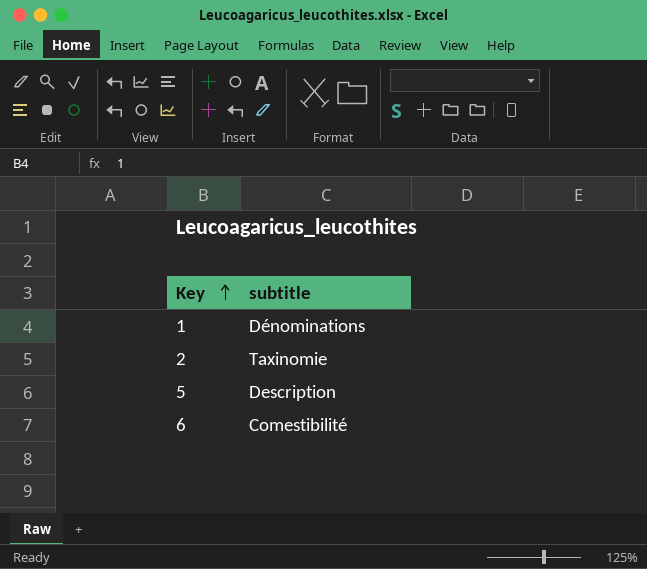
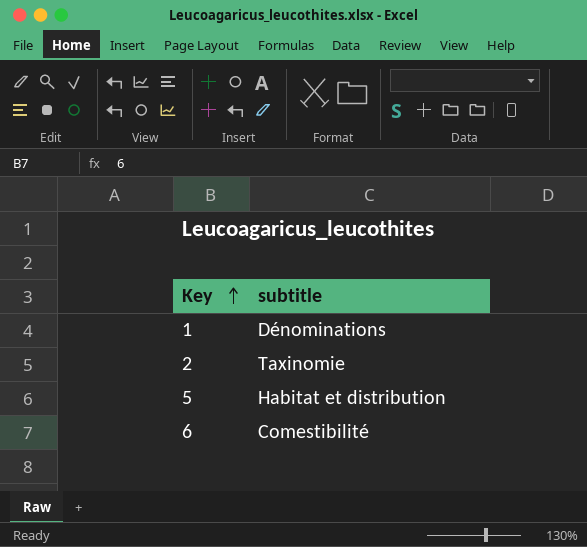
5 | subtitle: Description -> Habitat et distribution

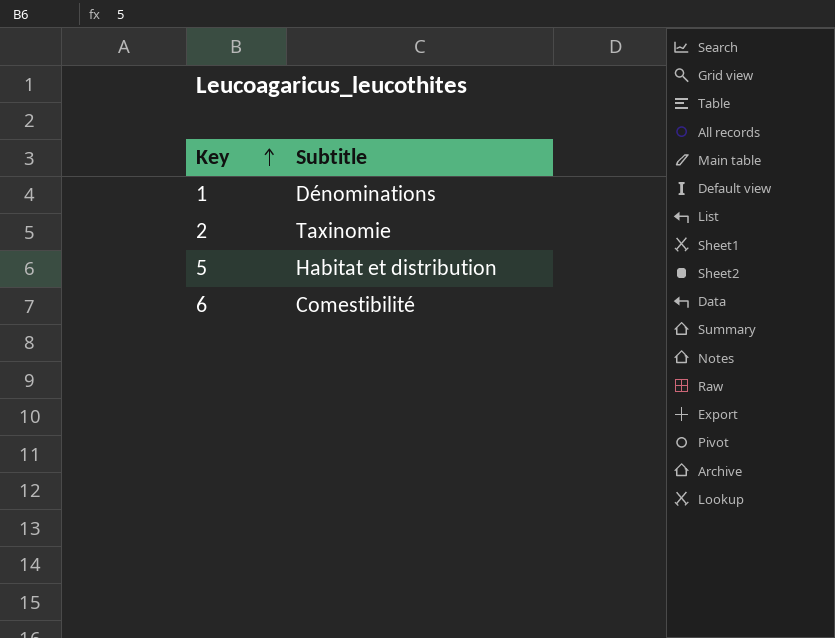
column name: subtitle -> Subtitle

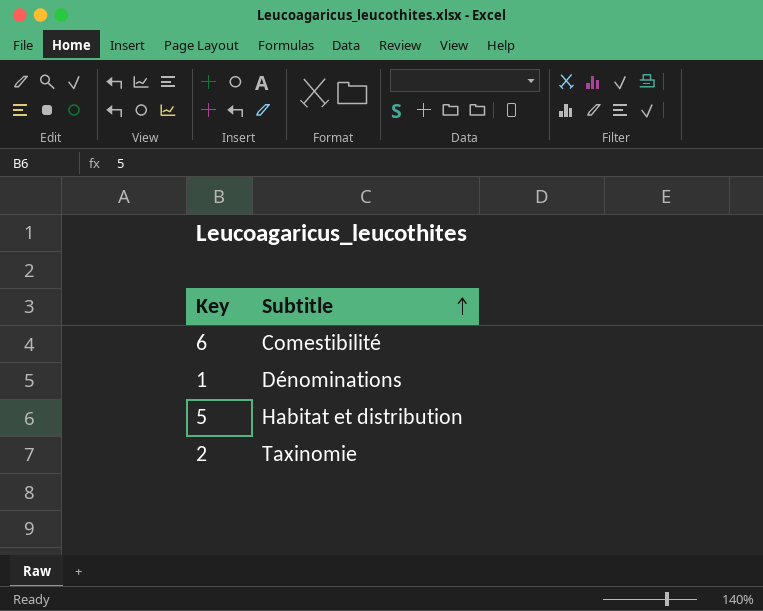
row order: Key ascending -> Subtitle ascending

